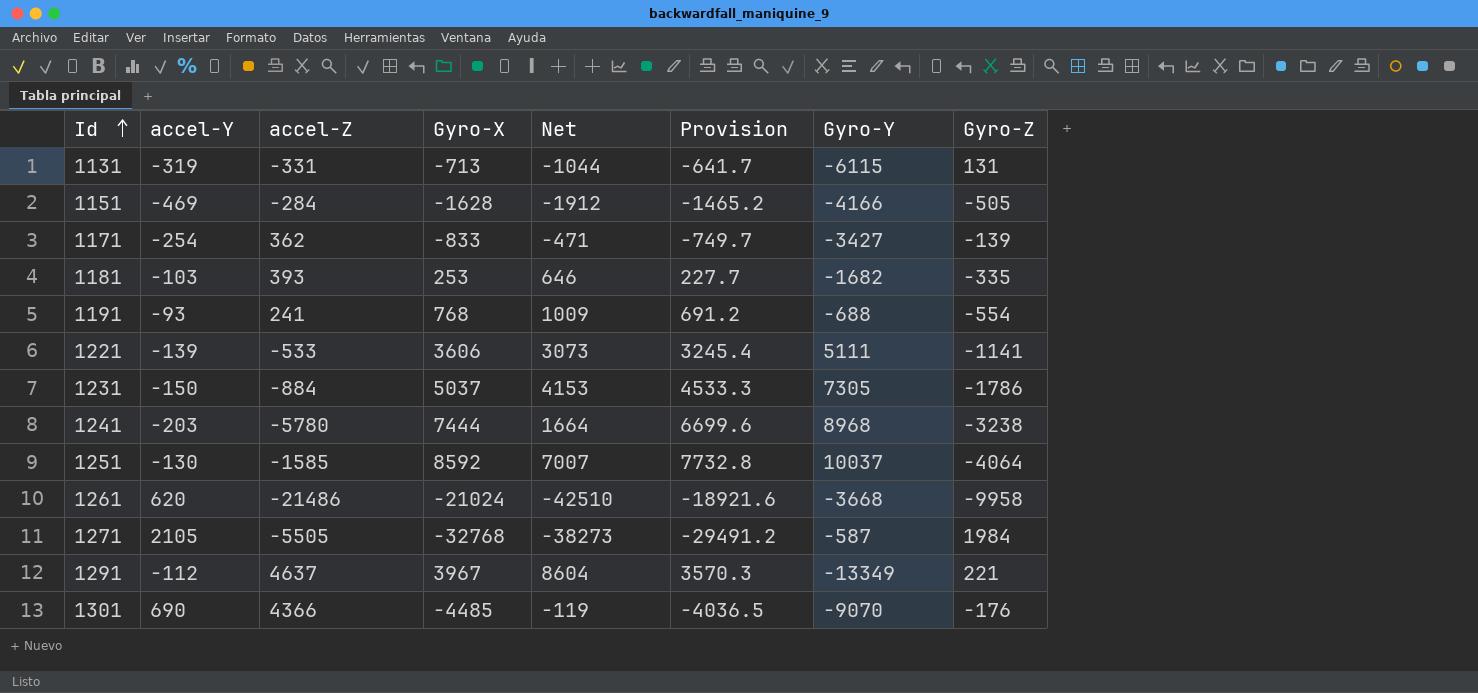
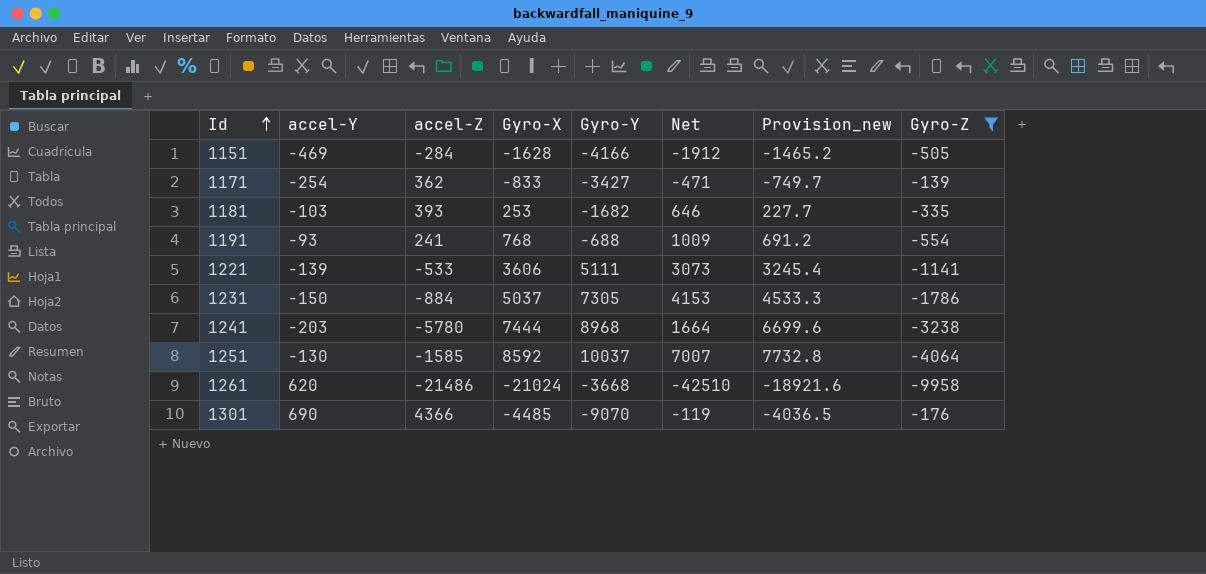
filter: none -> Gyro-Z <= -139
column Gyro-Y | position: 7 -> 5
column name: Provision -> Provision_new

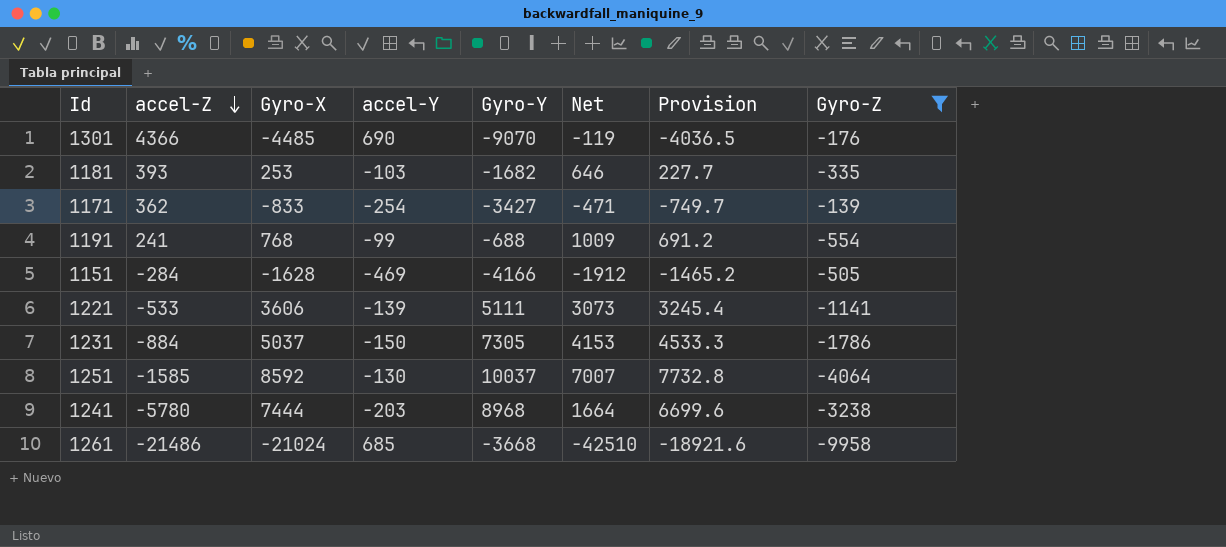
row order: Id ascending -> accel-Z descending
column accel-Y | position: 2 -> 4
column name: Provision_new -> Provision
1191 | accel-Y: -93 -> -99
1261 | accel-Y: 620 -> 685

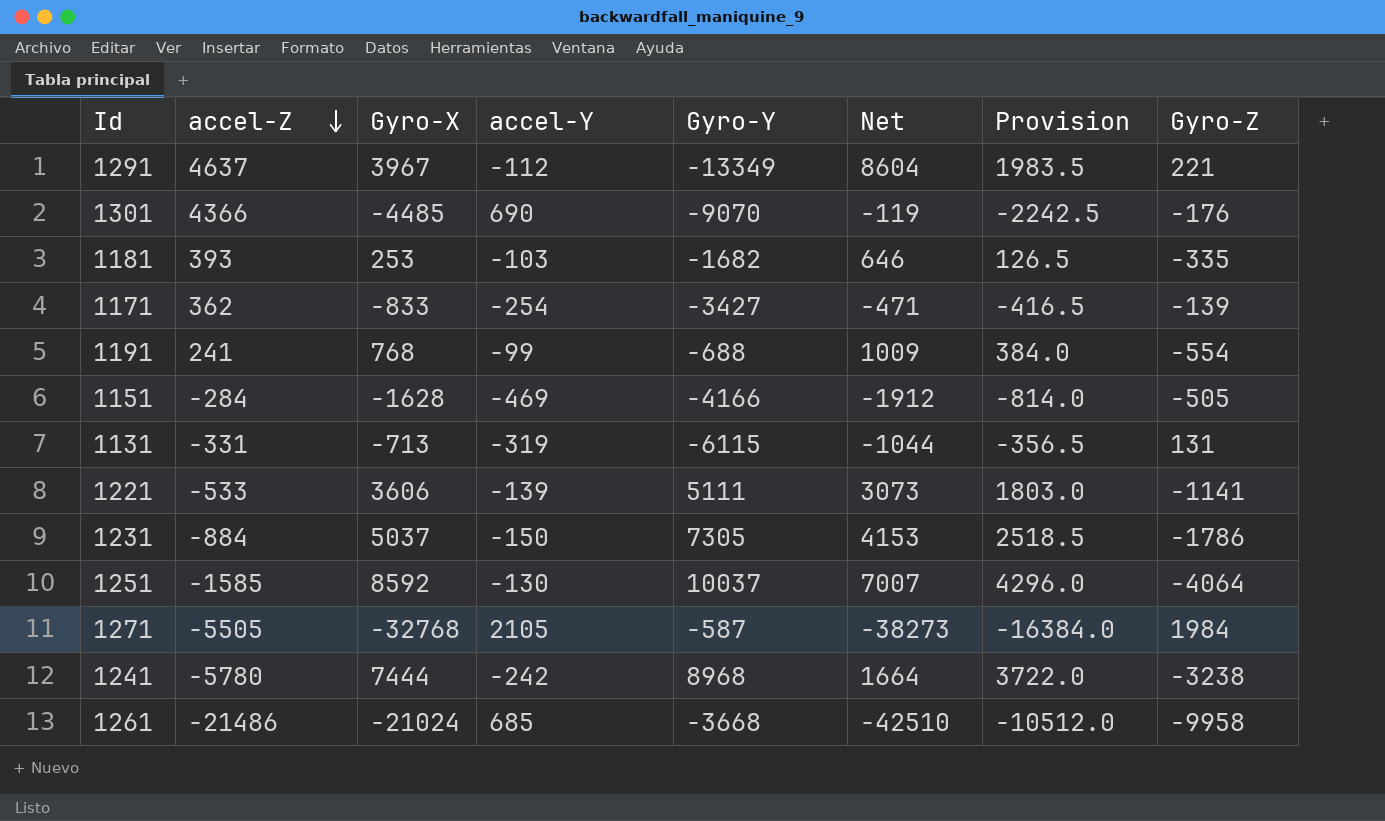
filter: Gyro-Z <= -139 -> none
column Provision | formula: [Gyro-X] * 0.9 -> [Gyro-X] * 0.5
1241 | accel-Y: -203 -> -242

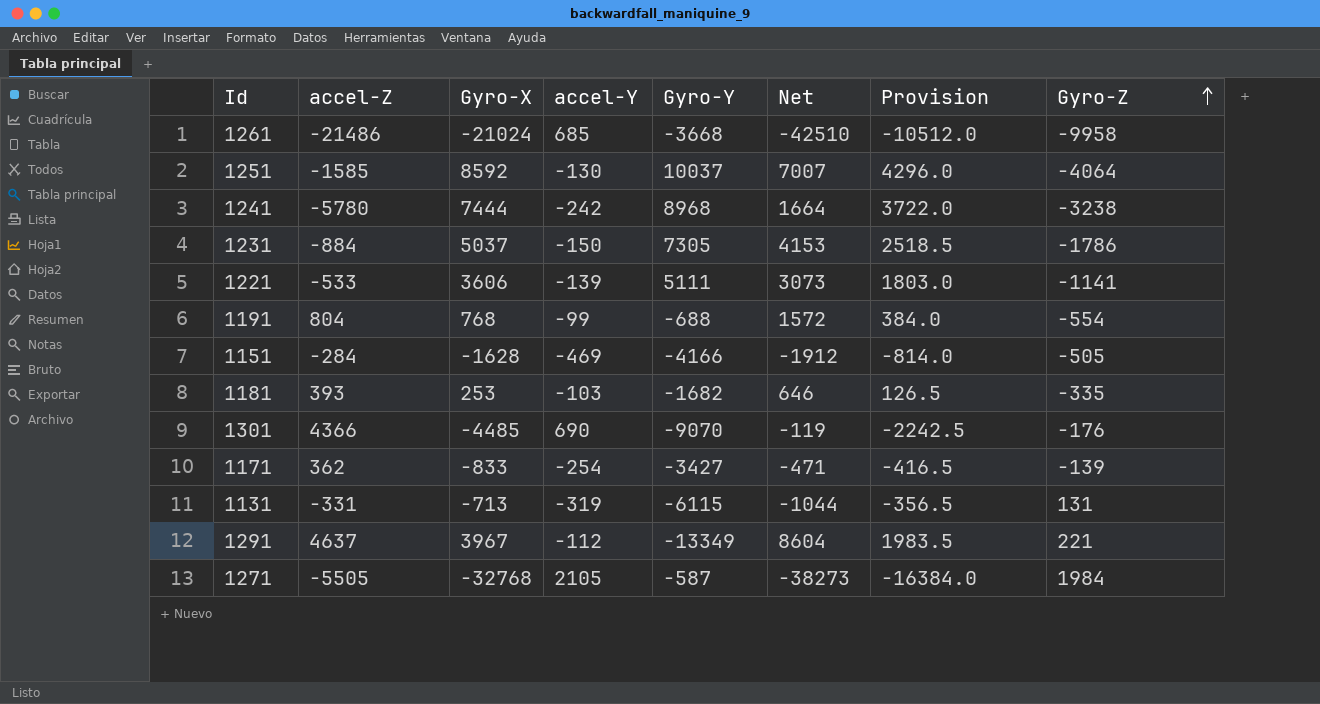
row order: accel-Z descending -> Gyro-Z ascending
1191 | accel-Z: 241 -> 804
1191 | Net: 1009 -> 1572

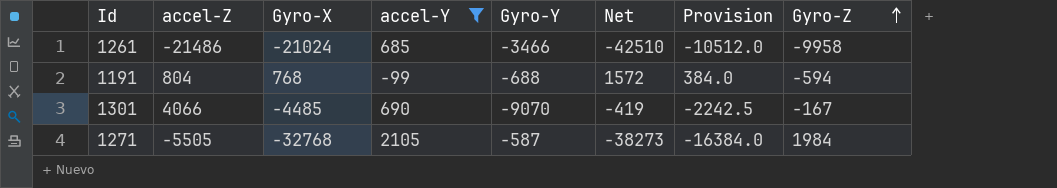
filter: none -> accel-Y >= -99
1261 | Gyro-Y: -3668 -> -3466
1191 | Gyro-Z: -554 -> -594
1301 | accel-Z: 4366 -> 4066
1301 | Net: -119 -> -419
1301 | Gyro-Z: -176 -> -167

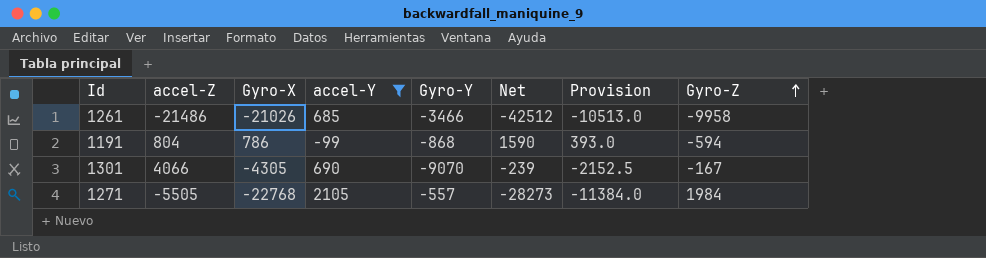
1261 | Gyro-X: -21024 -> -21026
1261 | Net: -42510 -> -42512
1261 | Provision: -10512.0 -> -10513.0
1191 | Gyro-X: 768 -> 786
1191 | Gyro-Y: -688 -> -868
1191 | Net: 1572 -> 1590
1191 | Provision: 384.0 -> 393.0
1301 | Gyro-X: -4485 -> -4305
1301 | Net: -419 -> -239
1301 | Provision: -2242.5 -> -2152.5
1271 | Gyro-X: -32768 -> -22768
1271 | Gyro-Y: -587 -> -557
1271 | Net: -38273 -> -28273
1271 | Provision: -16384.0 -> -11384.0

